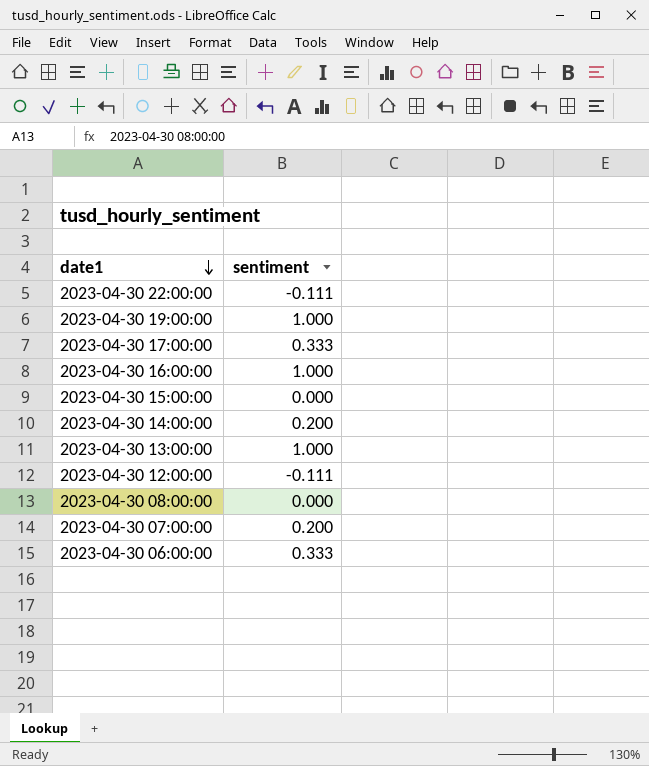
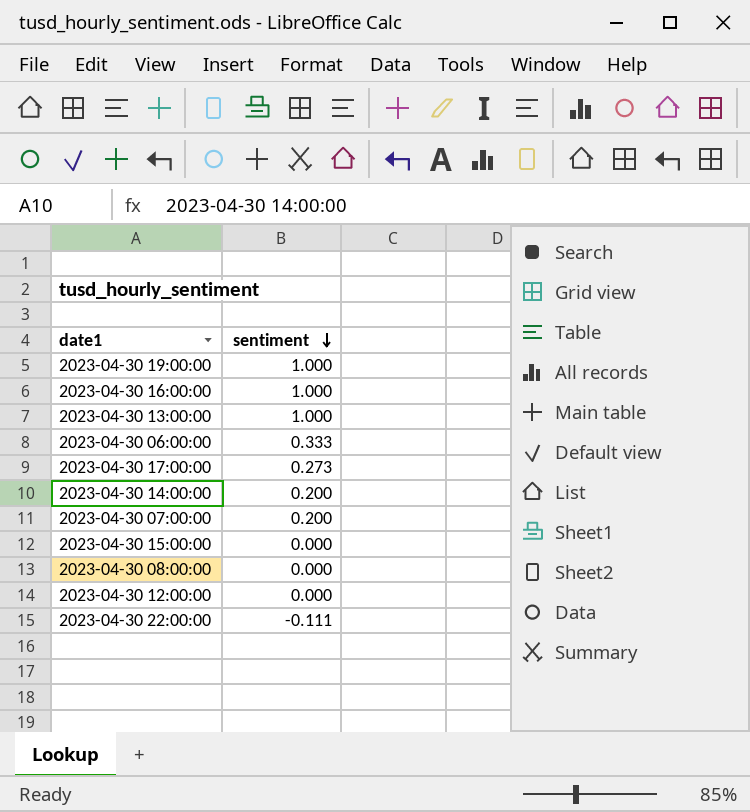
row order: date1 descending -> sentiment descending
2023-04-30 17:00:00 | sentiment: 0.333 -> 0.273
2023-04-30 12:00:00 | sentiment: -0.111 -> 0.000

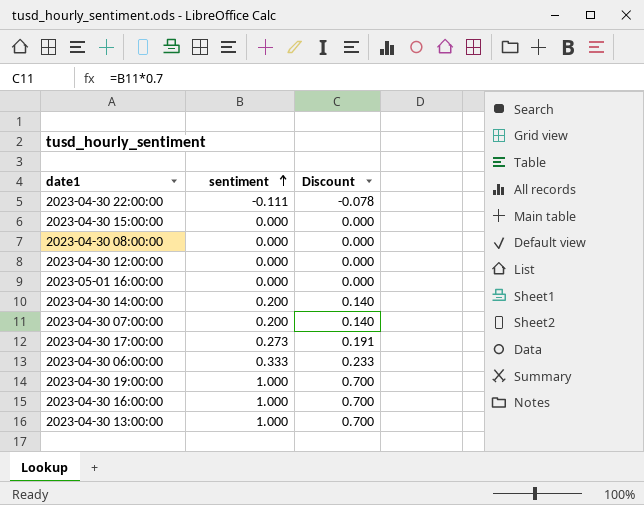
row order: sentiment descending -> sentiment ascending
column Discount | formula: none -> [sentiment] * 0.7
row 2023-05-01 16:00:00: none -> 0.000 | 0.000

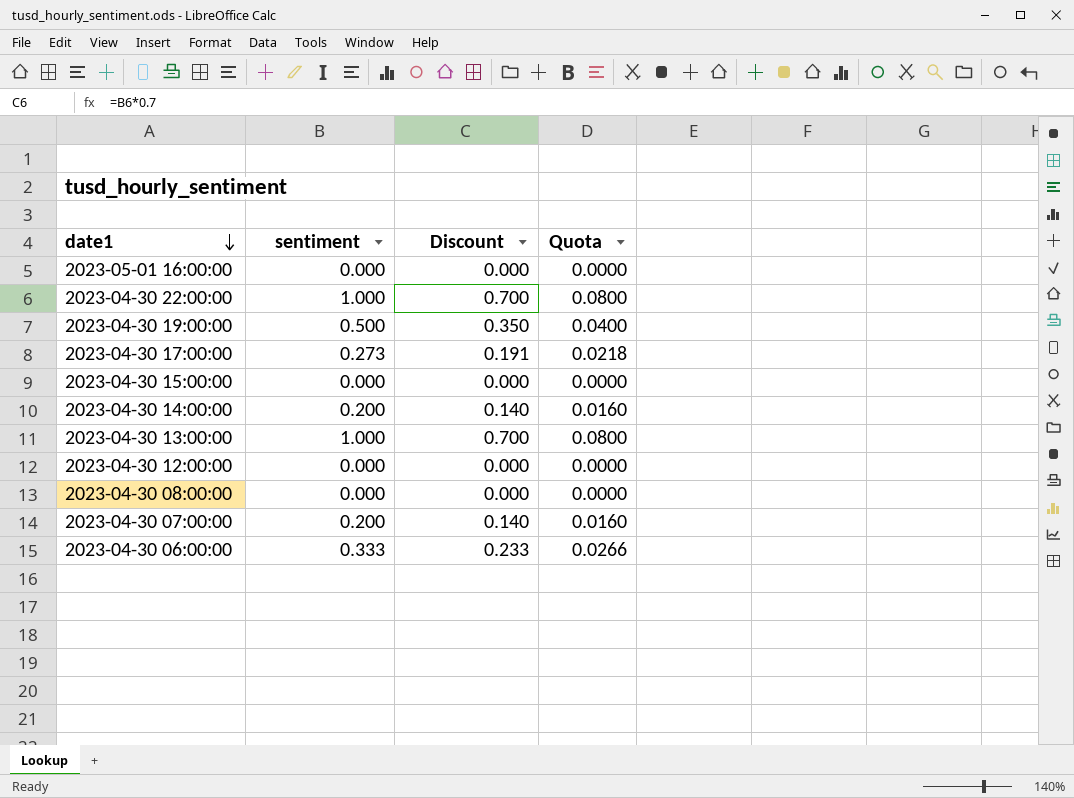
row order: sentiment ascending -> date1 descending
column Quota | formula: none -> [sentiment] * 0.08
row 2023-04-30 16:00:00: 1.000 | 0.700 -> none
2023-04-30 22:00:00 | sentiment: -0.111 -> 1.000
2023-04-30 22:00:00 | Discount: -0.078 -> 0.700
2023-04-30 19:00:00 | sentiment: 1.000 -> 0.500
2023-04-30 19:00:00 | Discount: 0.700 -> 0.350

